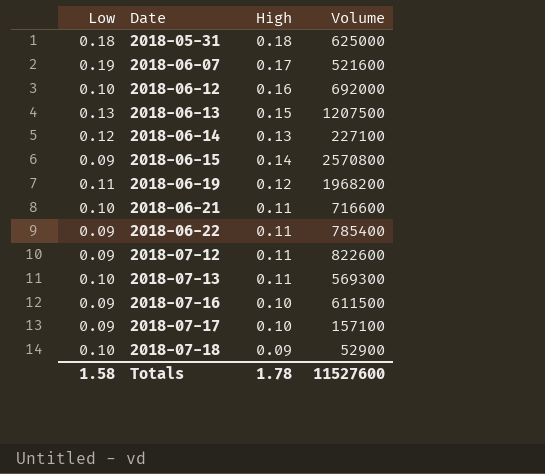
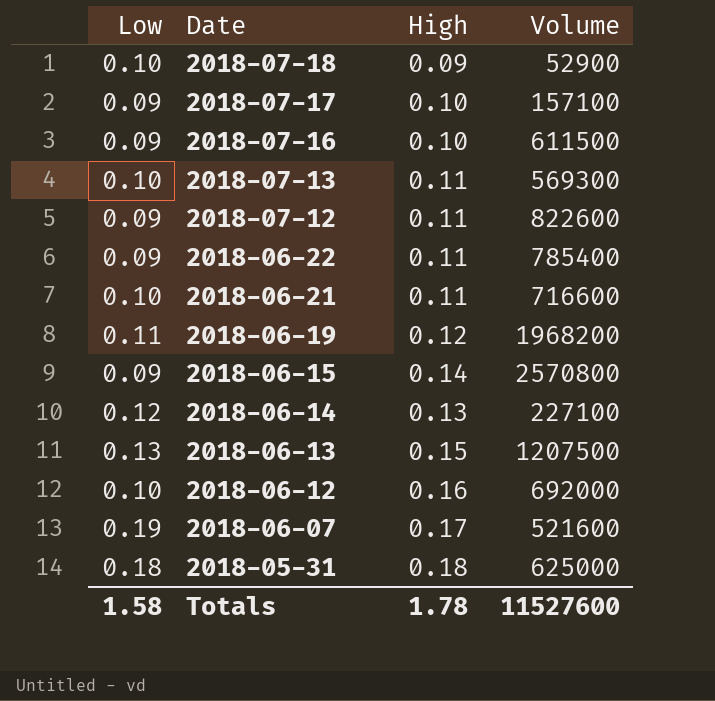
row order: Date ascending -> Date descending

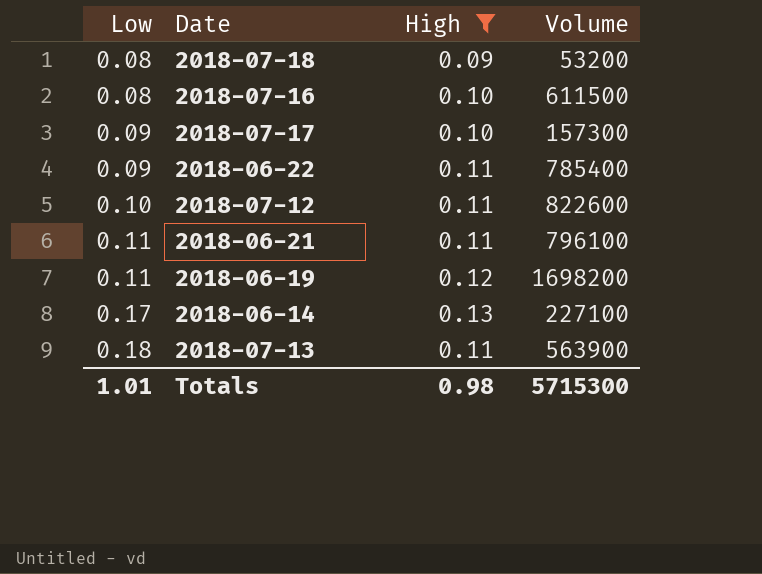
filter: none -> High <= 0.13
row order: Date descending -> Low ascending
2018-07-18 | Low: 0.10 -> 0.08
2018-07-18 | Volume: 52900 -> 53200
2018-07-16 | Low: 0.09 -> 0.08
2018-07-17 | Volume: 157100 -> 157300
2018-07-12 | Low: 0.09 -> 0.10
2018-06-21 | Low: 0.10 -> 0.11
2018-06-21 | Volume: 716600 -> 796100
2018-06-19 | Volume: 1968200 -> 1698200
2018-06-14 | Low: 0.12 -> 0.17
2018-07-13 | Low: 0.10 -> 0.18
2018-07-13 | Volume: 569300 -> 563900
Totals | Low: 1.58 -> 1.01
Totals | High: 1.78 -> 0.98
Totals | Volume: 11527600 -> 5715300

